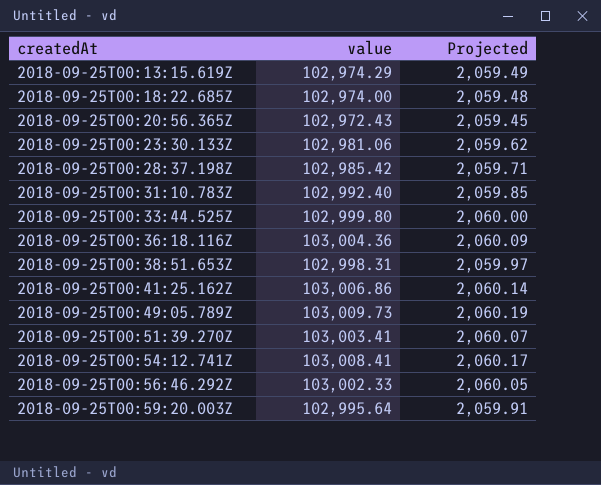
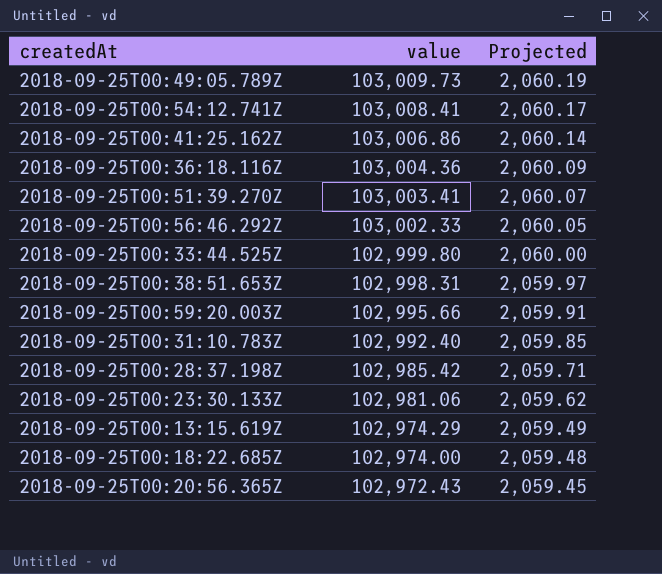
row order: createdAt ascending -> value descending
2018-09-25T00:59:20.003Z | value: 102,995.64 -> 102,995.66

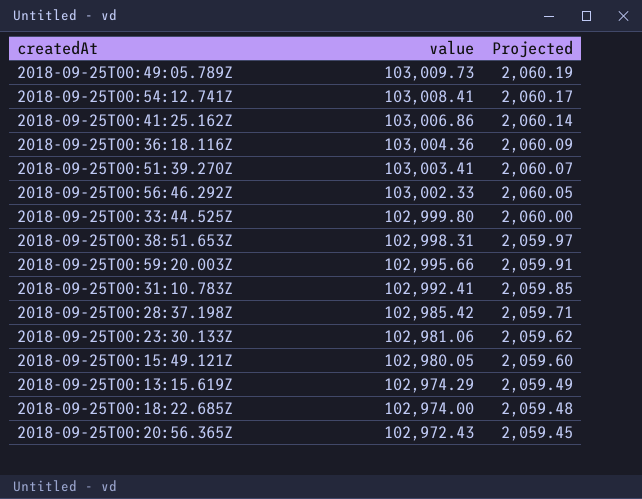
2018-09-25T00:31:10.783Z | value: 102,992.40 -> 102,992.41
row 2018-09-25T00:15:49.121Z: none -> 102,980.05 | 2,059.60

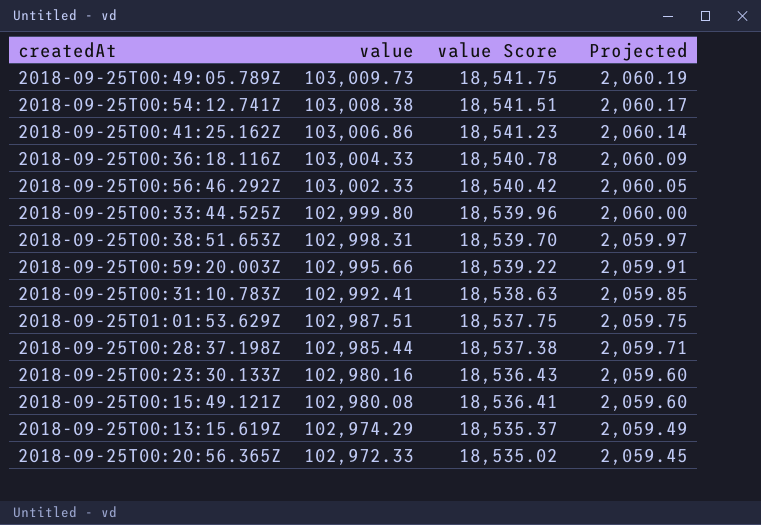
column value Score | formula: none -> [value] * 0.18
row 2018-09-25T00:51:39.270Z: 103,003.41 | 2,060.07 -> none
row 2018-09-25T00:18:22.685Z: 102,974.00 | 2,059.48 -> none
2018-09-25T00:54:12.741Z | value: 103,008.41 -> 103,008.38
2018-09-25T00:36:18.116Z | value: 103,004.36 -> 103,004.33
row 2018-09-25T01:01:53.629Z: none -> 102,987.51 | 18,537.75 | 2,059.75
2018-09-25T00:28:37.198Z | value: 102,985.42 -> 102,985.44
2018-09-25T00:23:30.133Z | value: 102,981.06 -> 102,980.16
2018-09-25T00:23:30.133Z | Projected: 2,059.62 -> 2,059.60
2018-09-25T00:15:49.121Z | value: 102,980.05 -> 102,980.08
2018-09-25T00:20:56.365Z | value: 102,972.43 -> 102,972.33

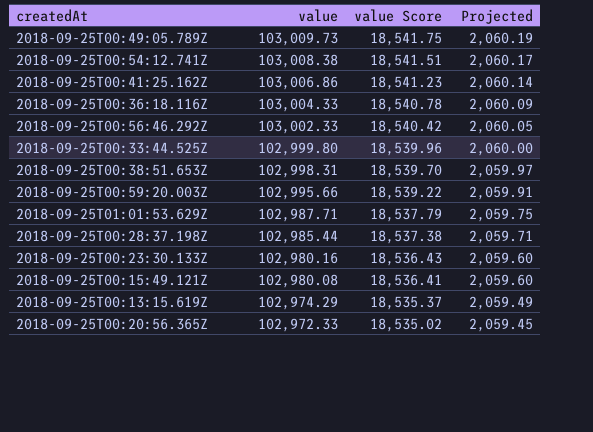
row 2018-09-25T00:31:10.783Z: 102,992.41 | 18,538.63 | 2,059.85 -> none
2018-09-25T01:01:53.629Z | value: 102,987.51 -> 102,987.71
2018-09-25T01:01:53.629Z | value Score: 18,537.75 -> 18,537.79

